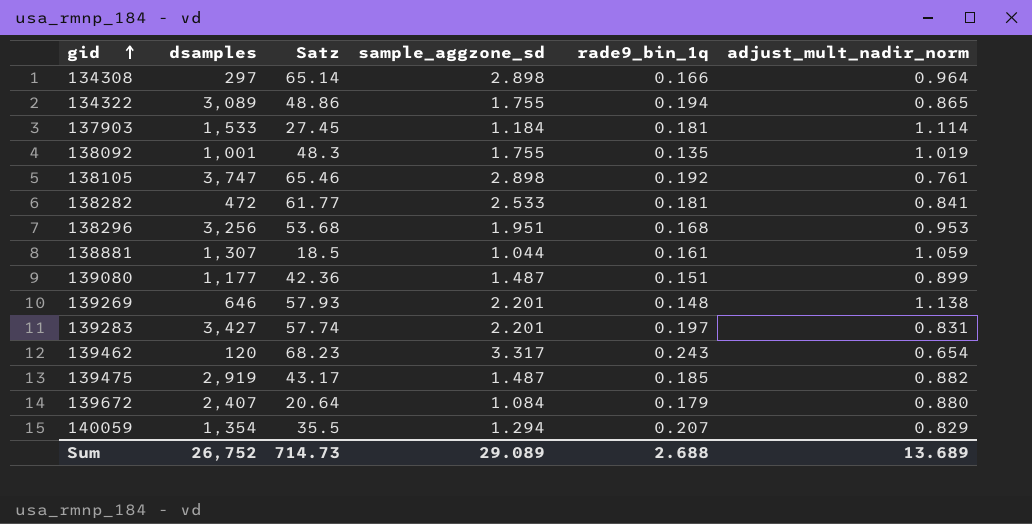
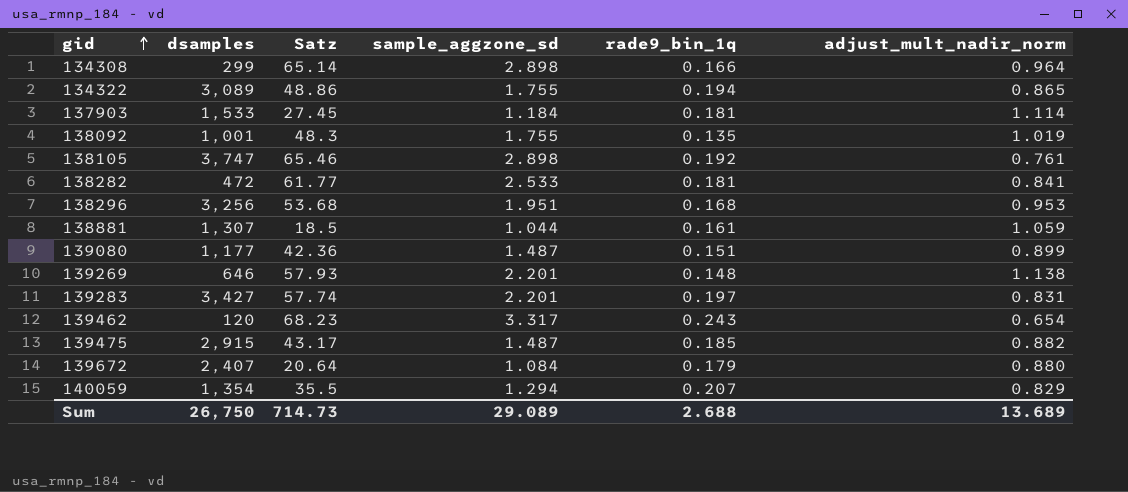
134308 | dsamples: 297 -> 299
139475 | dsamples: 2,919 -> 2,915
Sum | dsamples: 26,752 -> 26,750

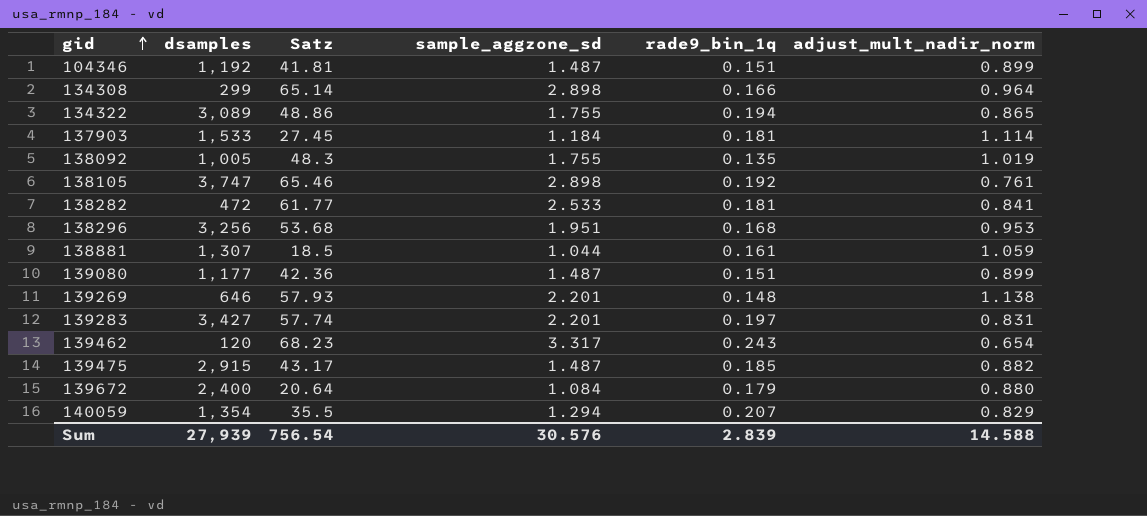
row 104346: none -> 1,192 | 41.81 | 1.487 | 0.151 | 0.899
138092 | dsamples: 1,001 -> 1,005
139672 | dsamples: 2,407 -> 2,400
Sum | dsamples: 26,750 -> 27,939
Sum | Satz: 714.73 -> 756.54
Sum | sample_aggzone_sd: 29.089 -> 30.576
Sum | rade9_bin_1q: 2.688 -> 2.839
Sum | adjust_mult_nadir_norm: 13.689 -> 14.588

